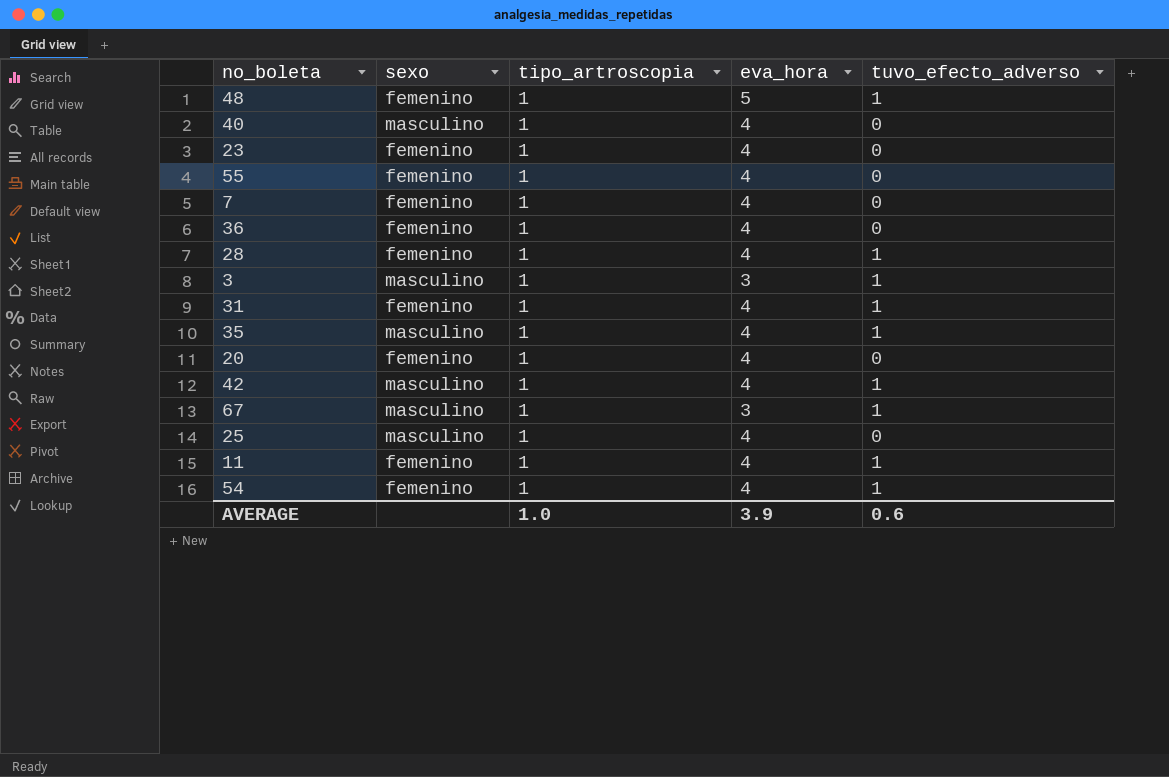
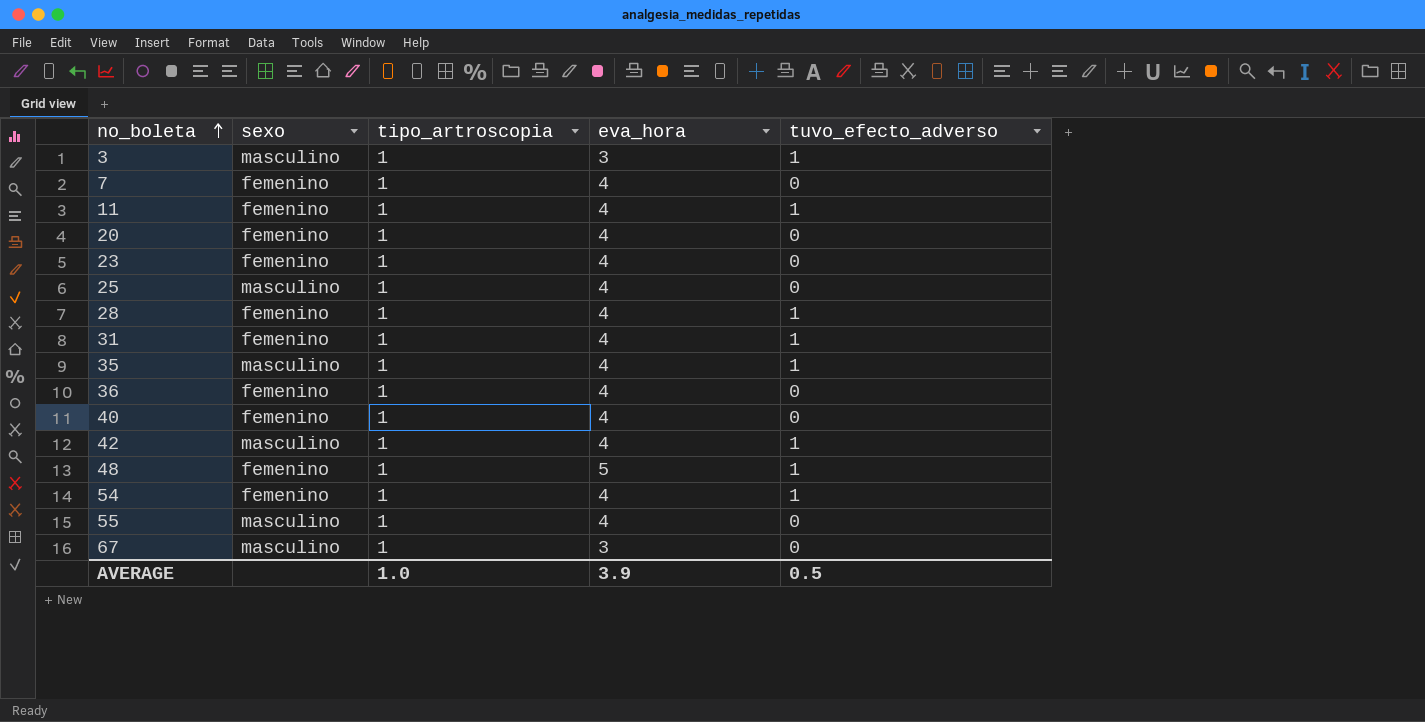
row order: none -> no_boleta ascending
40 | sexo: masculino -> femenino
55 | sexo: femenino -> masculino
67 | tuvo_efecto_adverso: 1 -> 0
AVERAGE | tuvo_efecto_adverso: 0.6 -> 0.5

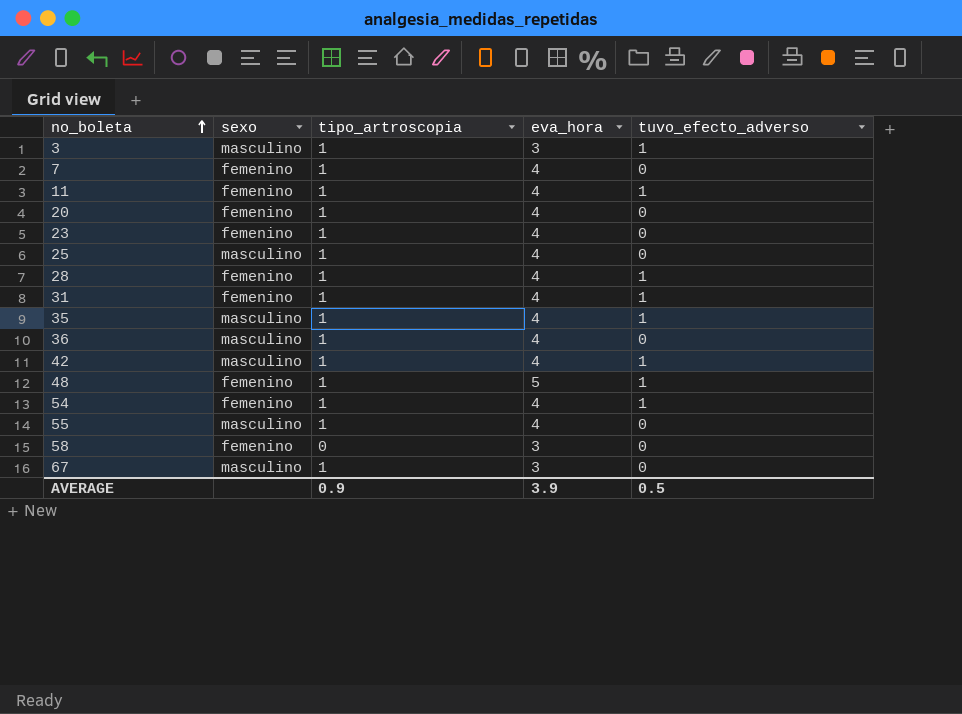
row 40: femenino | 1 | 4 | 0 -> none
36 | sexo: femenino -> masculino
row 58: none -> femenino | 0 | 3 | 0
AVERAGE | tipo_artroscopia: 1.0 -> 0.9

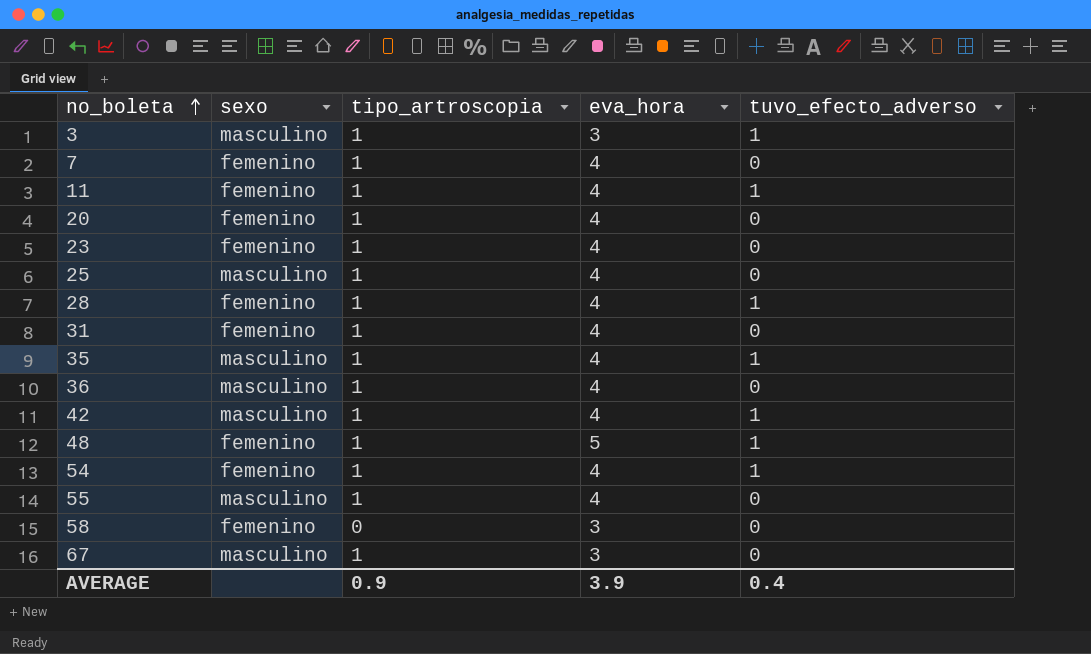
31 | tuvo_efecto_adverso: 1 -> 0
AVERAGE | tuvo_efecto_adverso: 0.5 -> 0.4

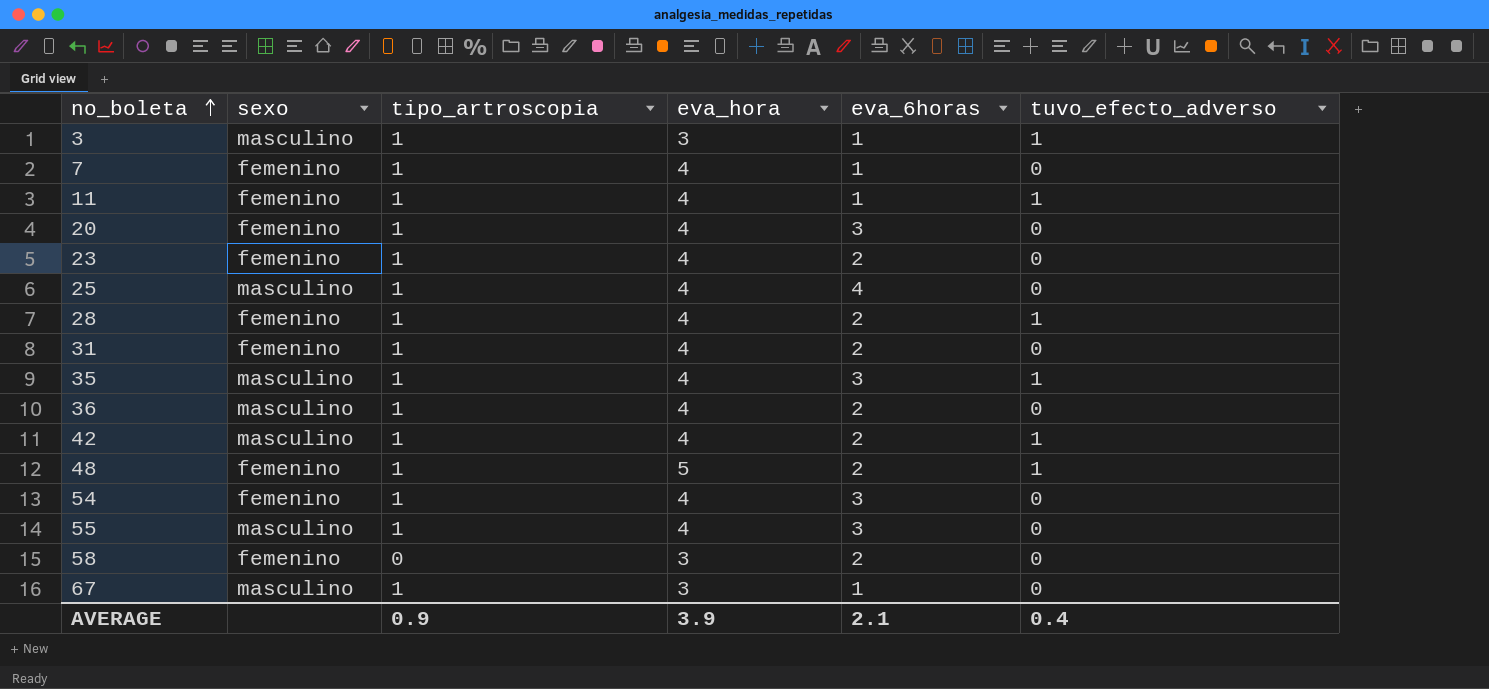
column eva_6horas | position: none -> 5
54 | tuvo_efecto_adverso: 1 -> 0

